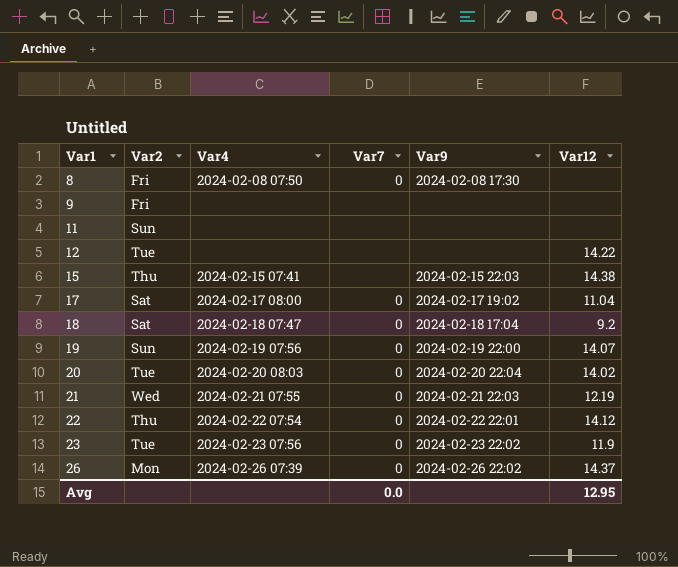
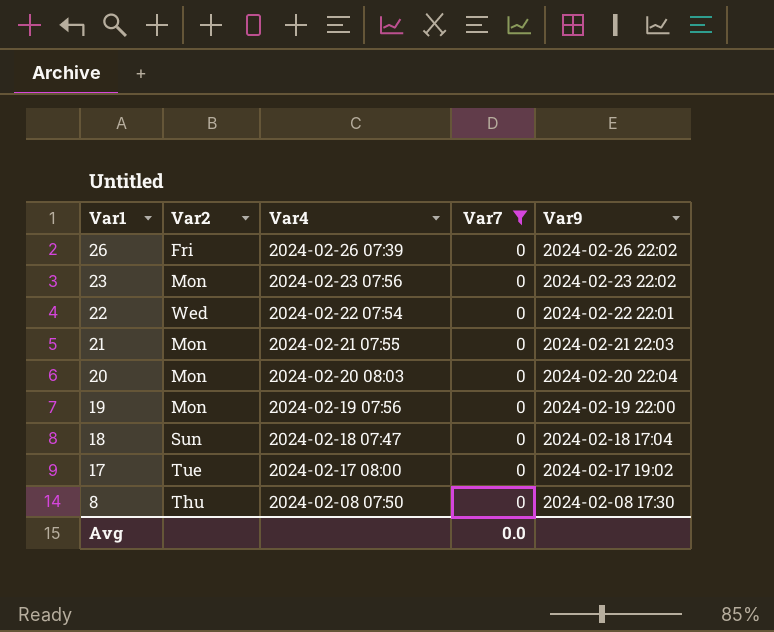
filter: none -> Var7 = 0
row order: Var1 ascending -> Var1 descending
column Var12 | position: 6 -> none
26 | Var2: Mon -> Fri
23 | Var2: Tue -> Mon
22 | Var2: Thu -> Wed
21 | Var2: Wed -> Mon
20 | Var2: Tue -> Mon
19 | Var2: Sun -> Mon
18 | Var2: Sat -> Sun
17 | Var2: Sat -> Tue
8 | Var2: Fri -> Thu

